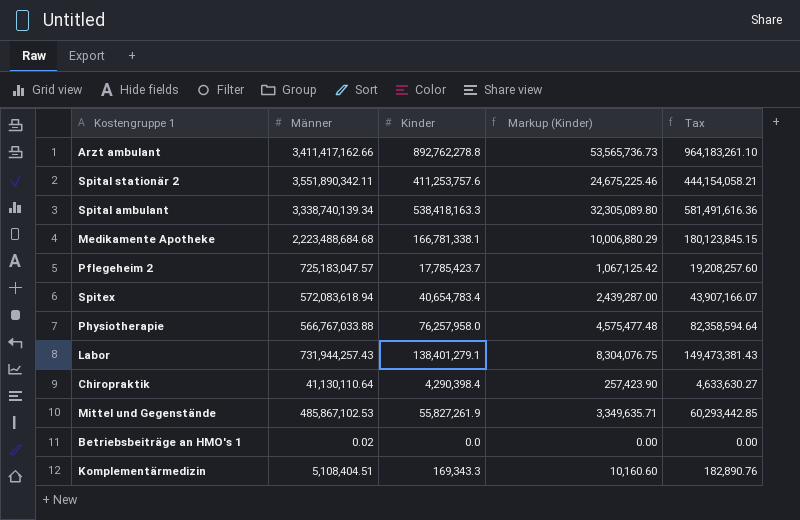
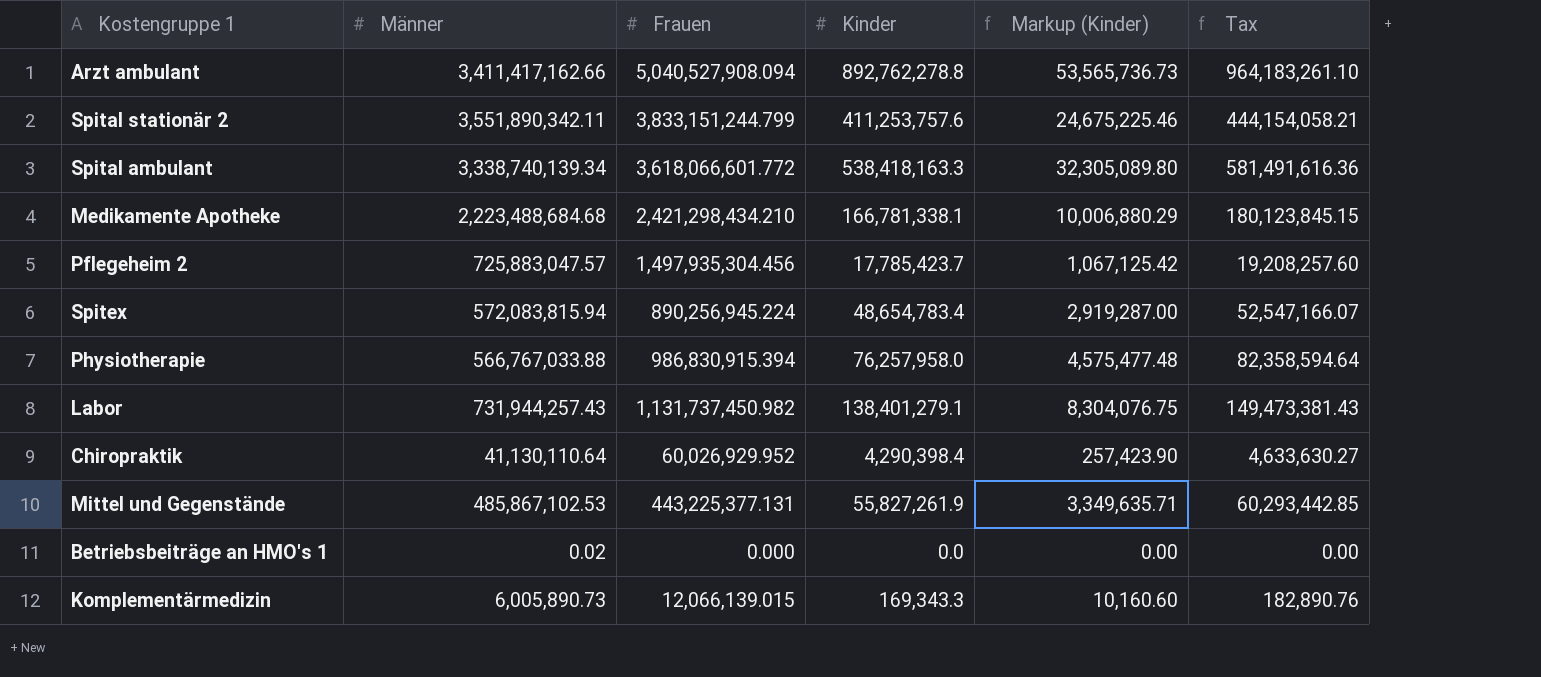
column Frauen | position: none -> 3
Pflegeheim 2 | Männer: 725,183,047.57 -> 725,883,047.57
Spitex | Männer: 572,083,618.94 -> 572,083,815.94
Spitex | Kinder: 40,654,783.4 -> 48,654,783.4
Spitex | Markup (Kinder): 2,439,287.00 -> 2,919,287.00
Spitex | Tax: 43,907,166.07 -> 52,547,166.07
Komplementärmedizin | Männer: 5,108,404.51 -> 6,005,890.73

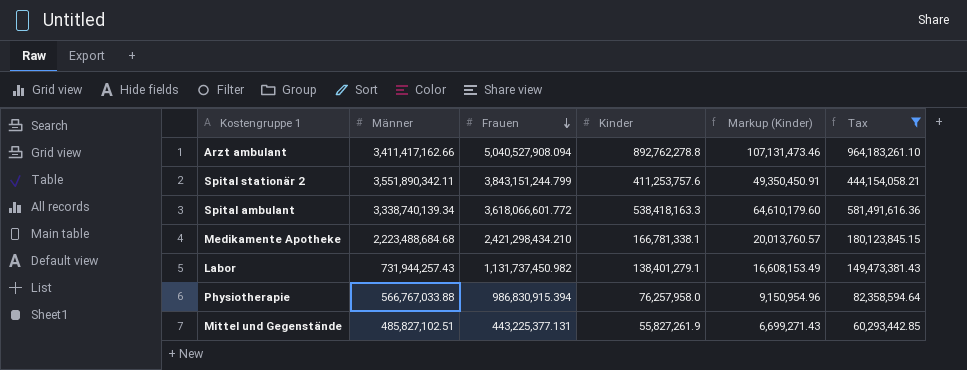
filter: none -> Tax >= 60,293,442.85
row order: none -> Frauen descending
column Markup (Kinder) | formula: [Kinder] * 0.06 -> [Kinder] * 0.12
Spital stationär 2 | Frauen: 3,833,151,244.799 -> 3,843,151,244.799
Mittel und Gegenstände | Männer: 485,867,102.53 -> 485,827,102.51

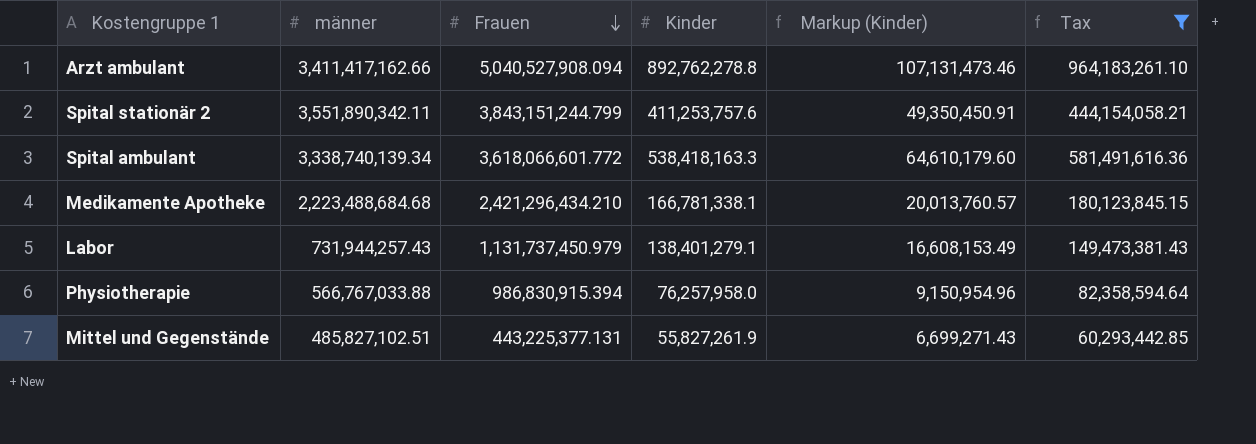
column name: Männer -> männer
Medikamente Apotheke | Frauen: 2,421,298,434.210 -> 2,421,296,434.210
Labor | Frauen: 1,131,737,450.982 -> 1,131,737,450.979

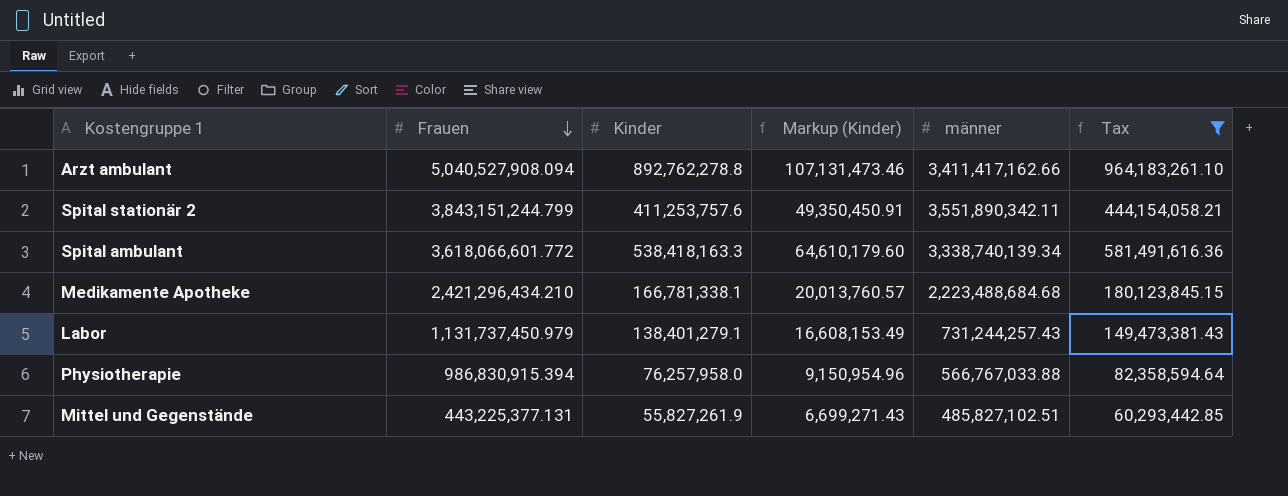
column männer | position: 2 -> 5
Labor | männer: 731,944,257.43 -> 731,244,257.43

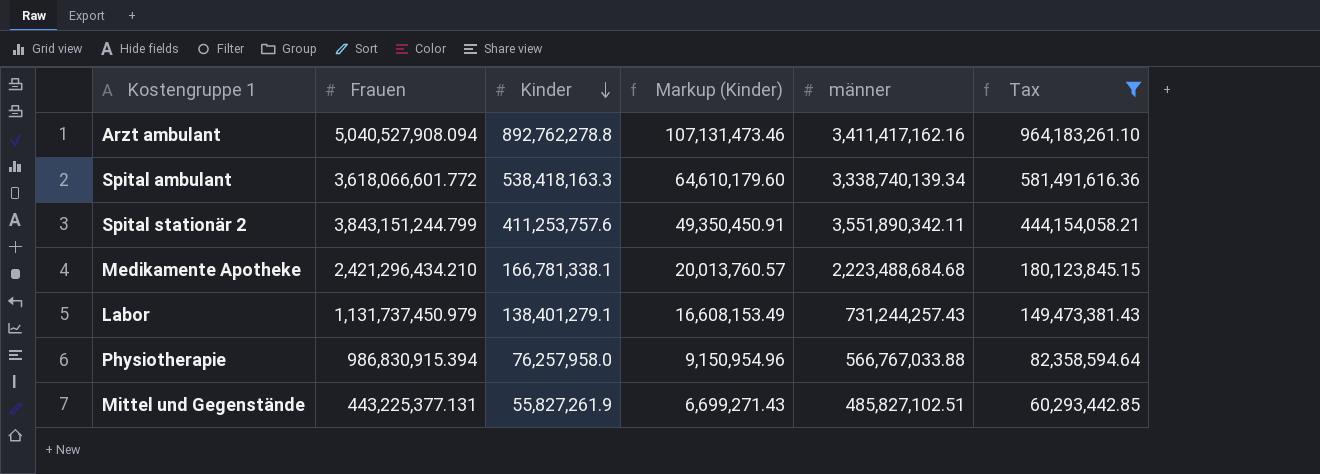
row order: Frauen descending -> Kinder descending
Arzt ambulant | männer: 3,411,417,162.66 -> 3,411,417,162.16

